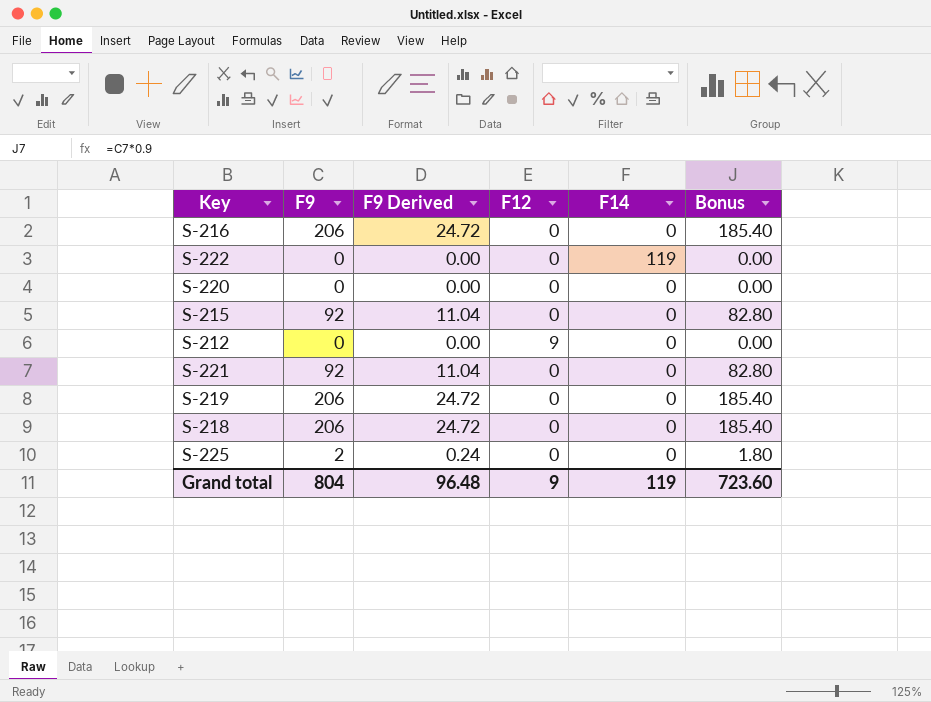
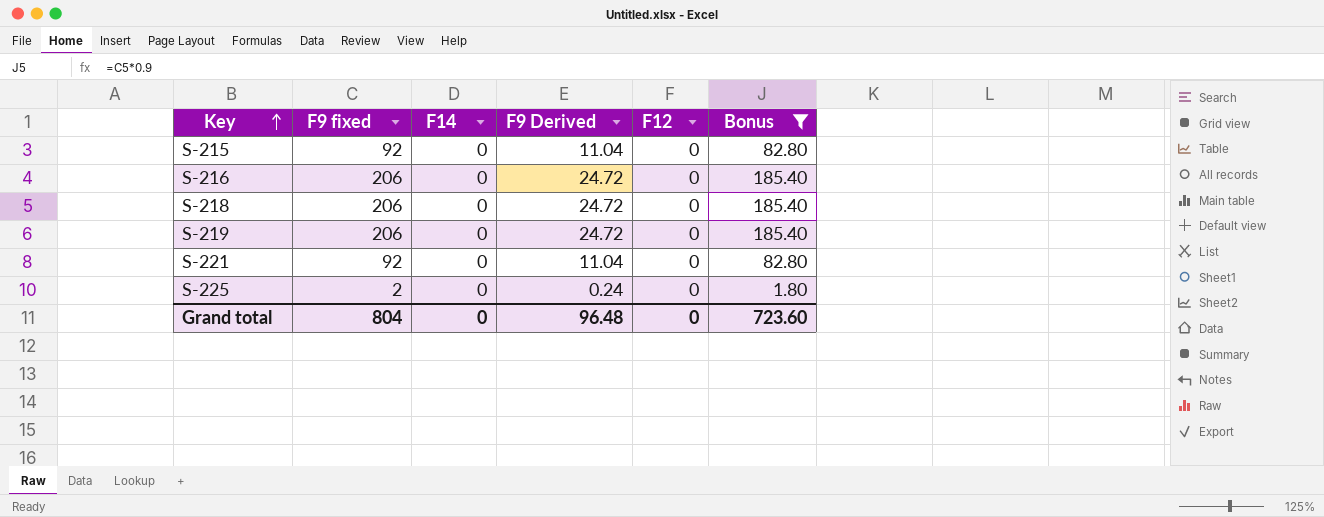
filter: none -> Bonus != 0.00
row order: none -> Key ascending
column name: F9 -> F9 fixed
column F14 | position: 5 -> 3
Grand total | F14: 119 -> 0
Grand total | F12: 9 -> 0

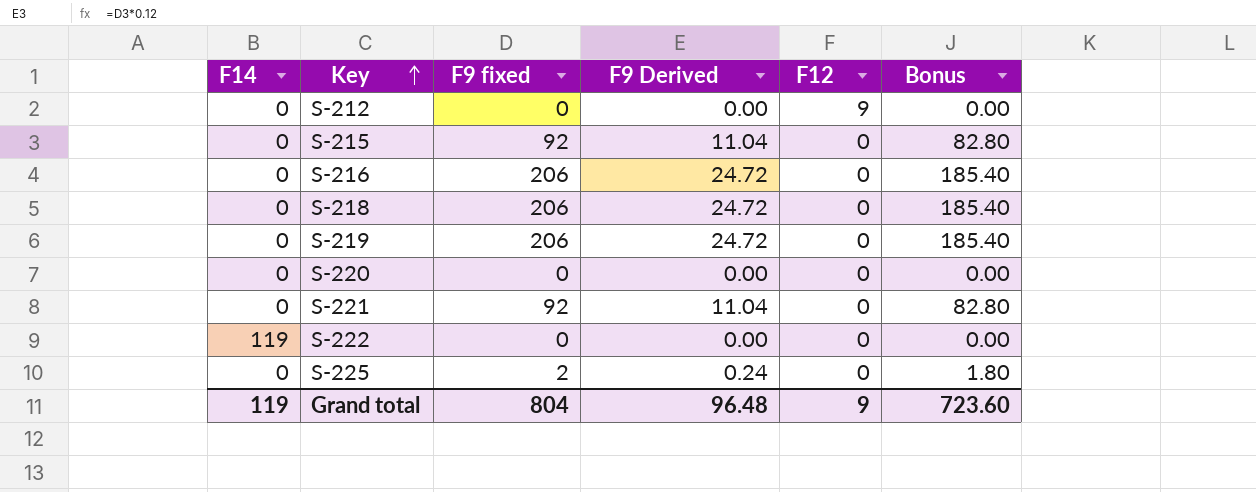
filter: Bonus != 0.00 -> none
column F14 | position: 3 -> 1
Grand total | F14: 0 -> 119
Grand total | F12: 0 -> 9

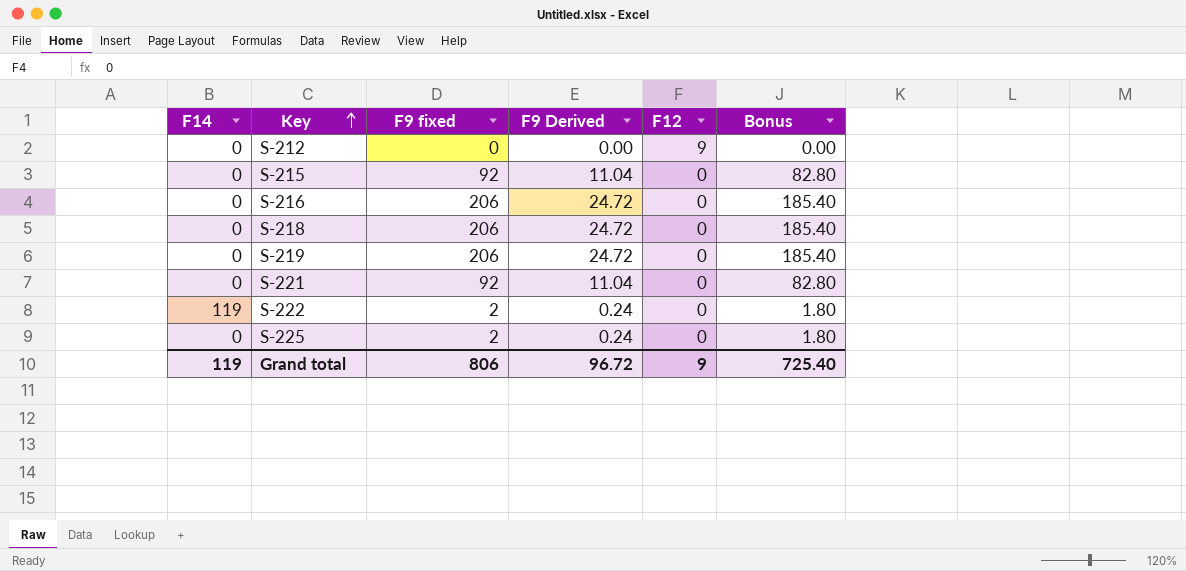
row S-220: 0 | 0 | 0.00 | 0 | 0.00 -> none
S-222 | F9 fixed: 0 -> 2
S-222 | F9 Derived: 0.00 -> 0.24
S-222 | Bonus: 0.00 -> 1.80
Grand total | F9 fixed: 804 -> 806
Grand total | F9 Derived: 96.48 -> 96.72
Grand total | Bonus: 723.60 -> 725.40

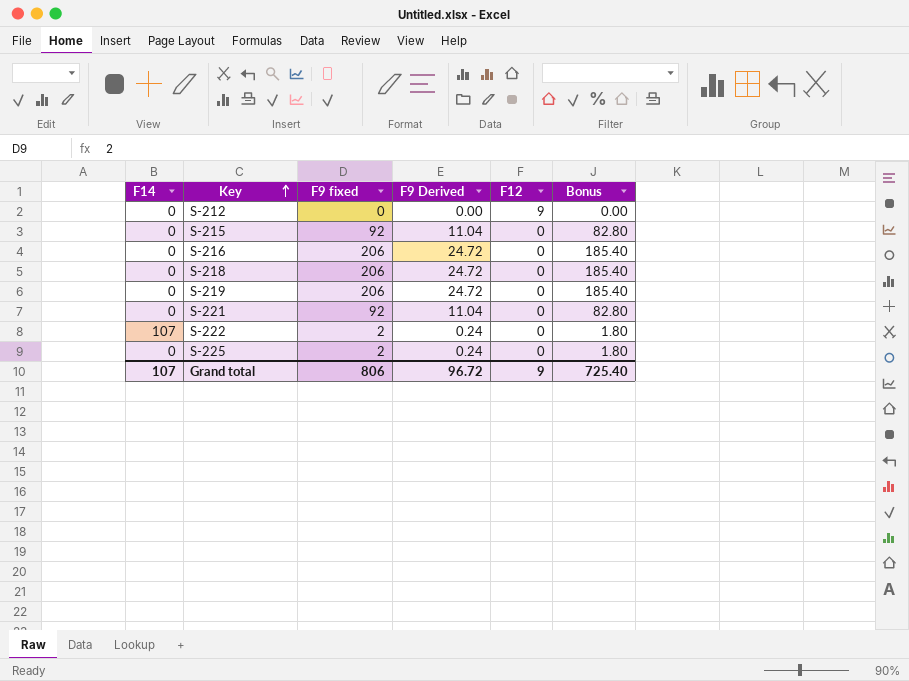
S-222 | F14: 119 -> 107
Grand total | F14: 119 -> 107

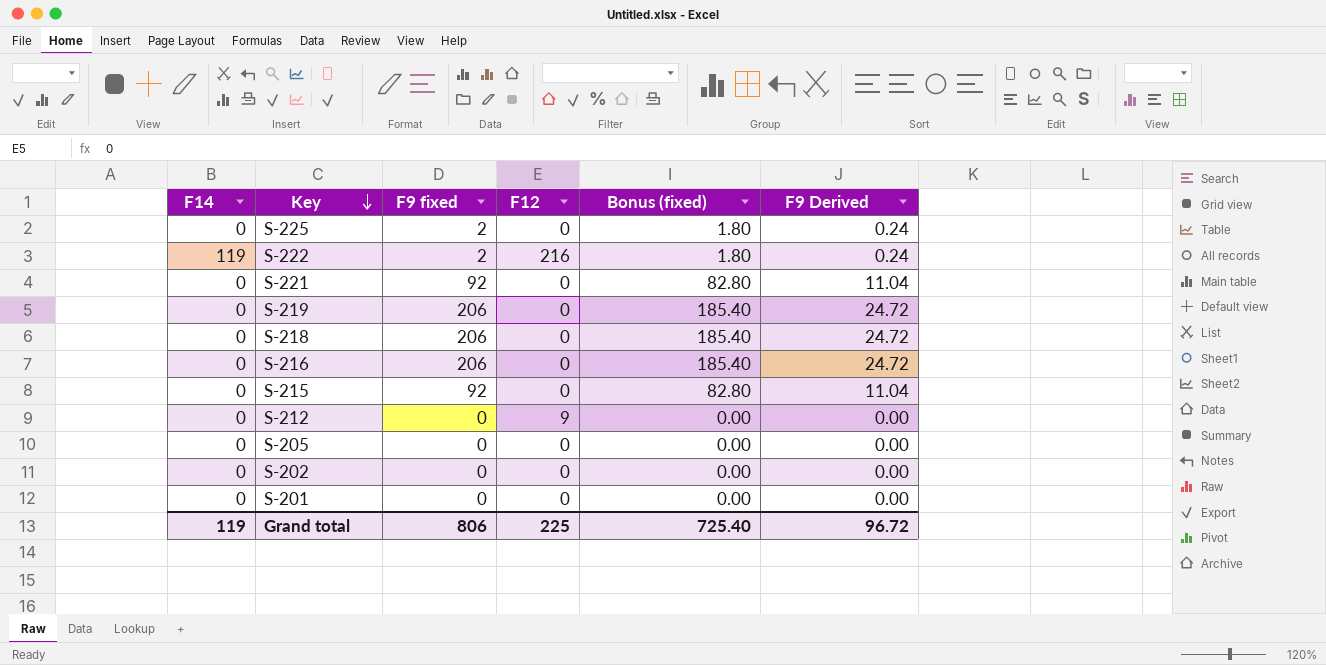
row order: Key ascending -> Key descending
column name: Bonus -> Bonus (fixed)
column F9 Derived | position: 4 -> 6
S-222 | F14: 107 -> 119
S-222 | F12: 0 -> 216
row S-205: none -> 0 | 0 | 0 | 0.00 | 0.00
row S-202: none -> 0 | 0 | 0 | 0.00 | 0.00
row S-201: none -> 0 | 0 | 0 | 0.00 | 0.00
Grand total | F14: 107 -> 119
Grand total | F12: 9 -> 225

